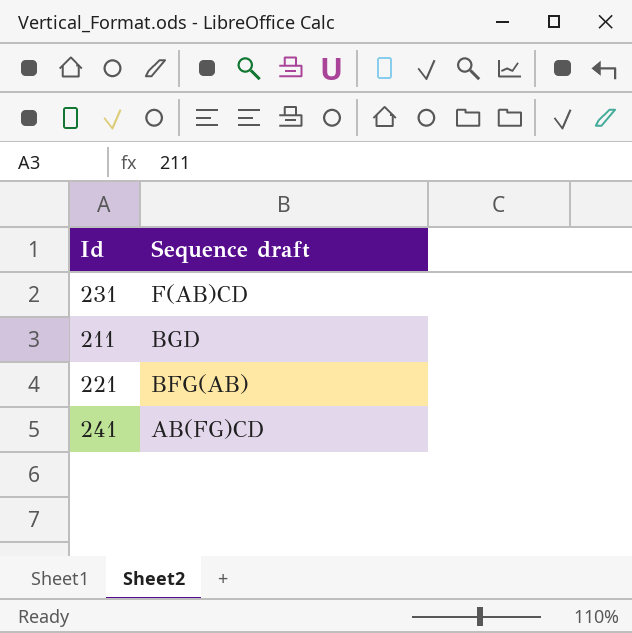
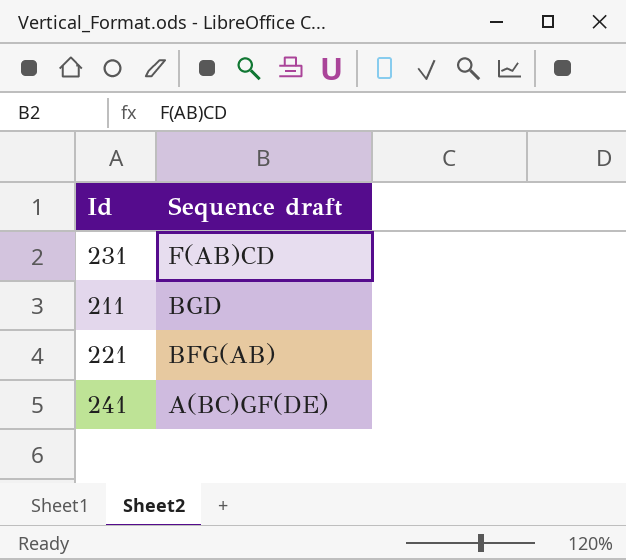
241 | Sequence draft: AB(FG)CD -> A(BC)GF(DE)

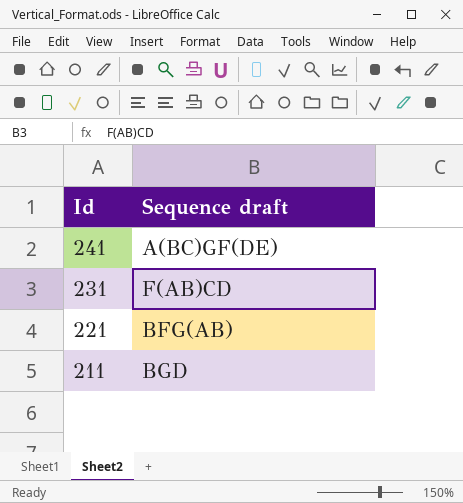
row order: Sequence draft descending -> Id descending

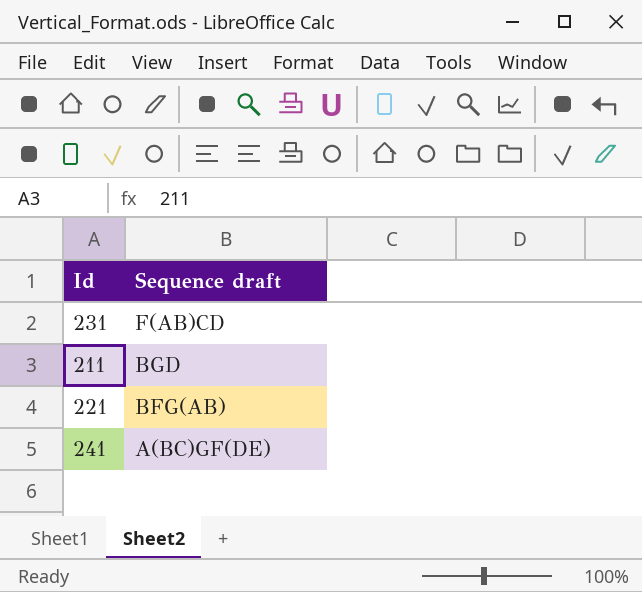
row order: Id descending -> Sequence draft descending

